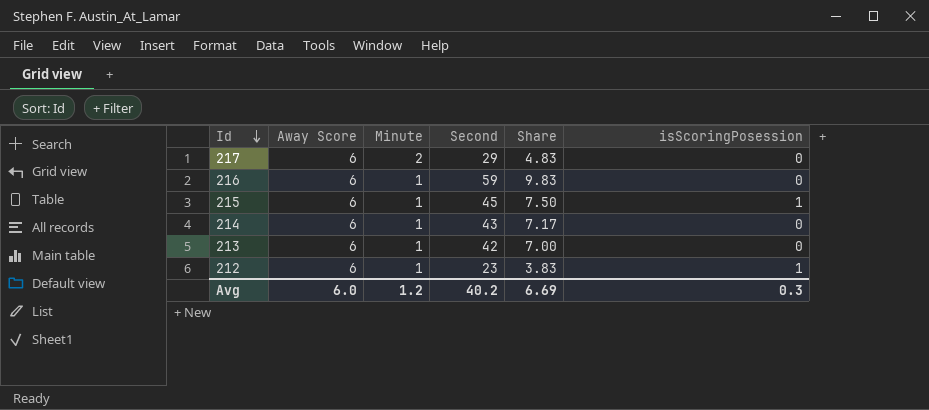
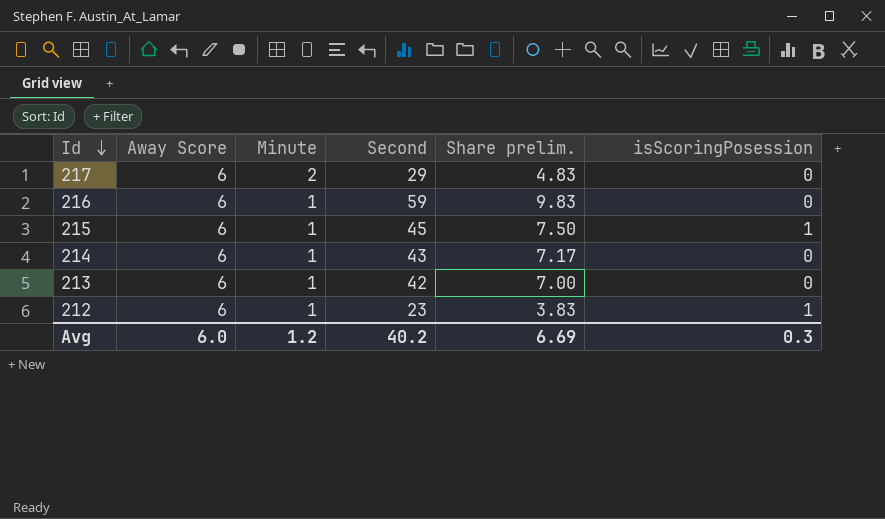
column name: Share -> Share prelim.

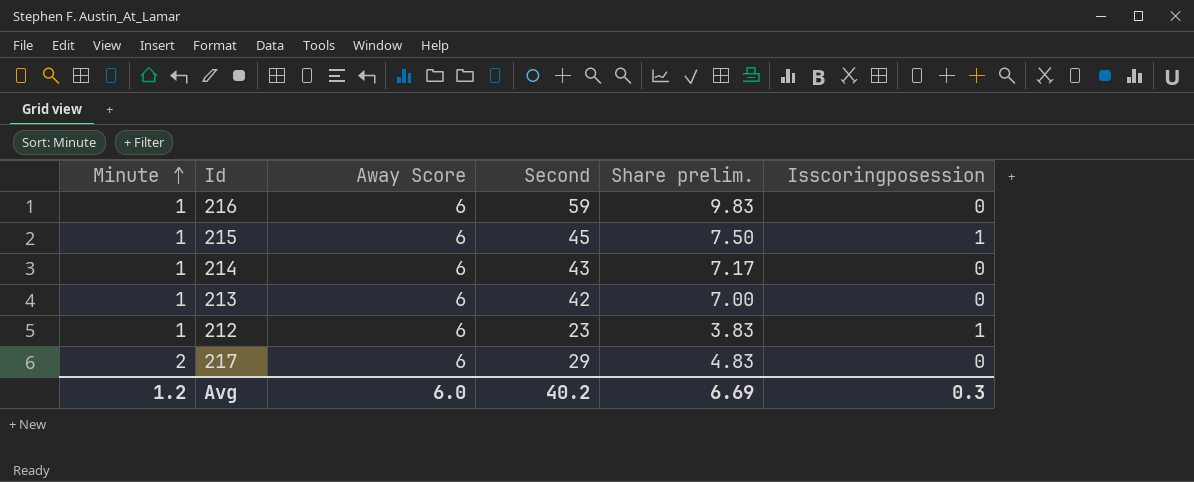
row order: Id descending -> Minute ascending
column Minute | position: 3 -> 1
column name: isScoringPosession -> Isscoringposession

